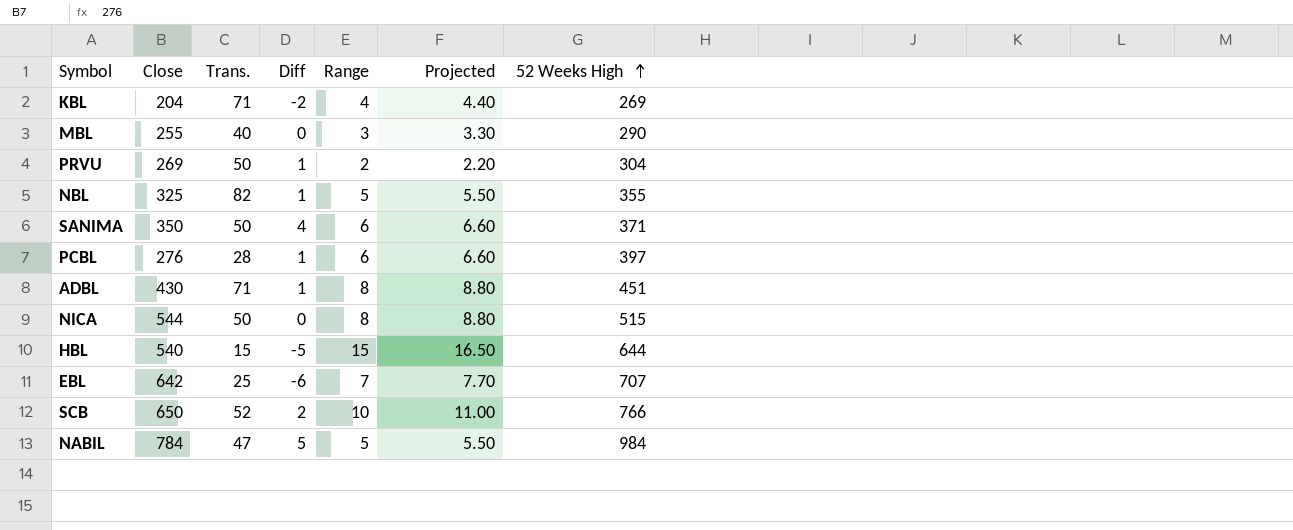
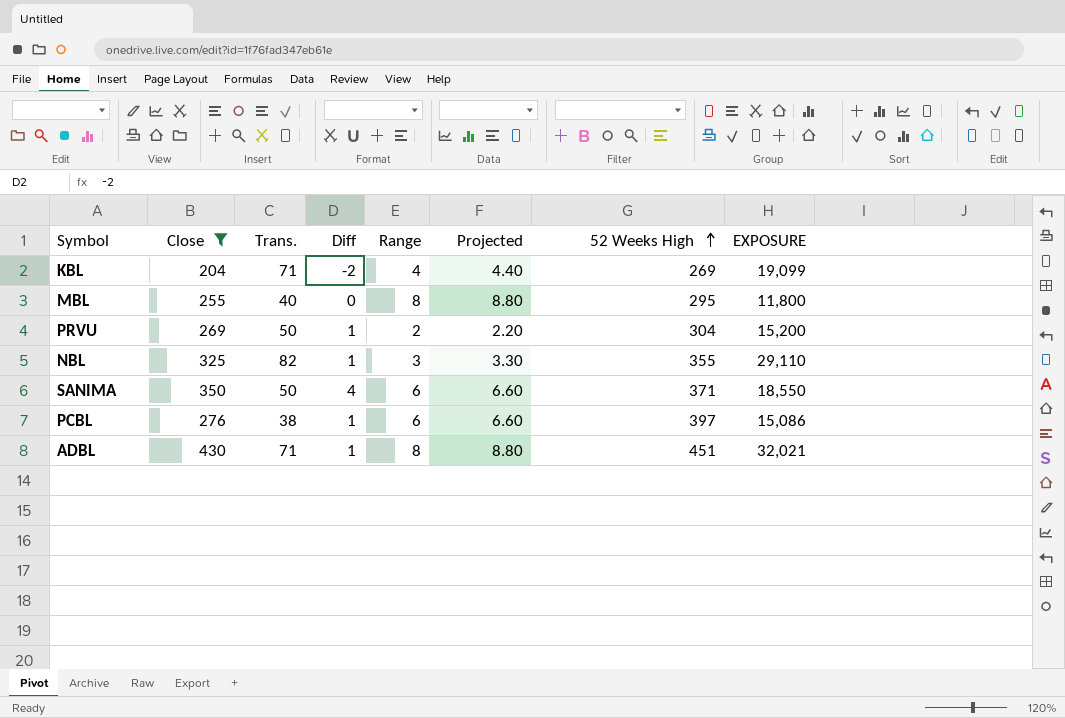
filter: none -> Close <= 430
column EXPOSURE | formula: none -> [Trans.] * [52 Weeks High]
MBL | Range: 3 -> 8
MBL | Projected: 3.30 -> 8.80
MBL | 52 Weeks High: 290 -> 295
NBL | Range: 5 -> 3
NBL | Projected: 5.50 -> 3.30
PCBL | Trans.: 28 -> 38

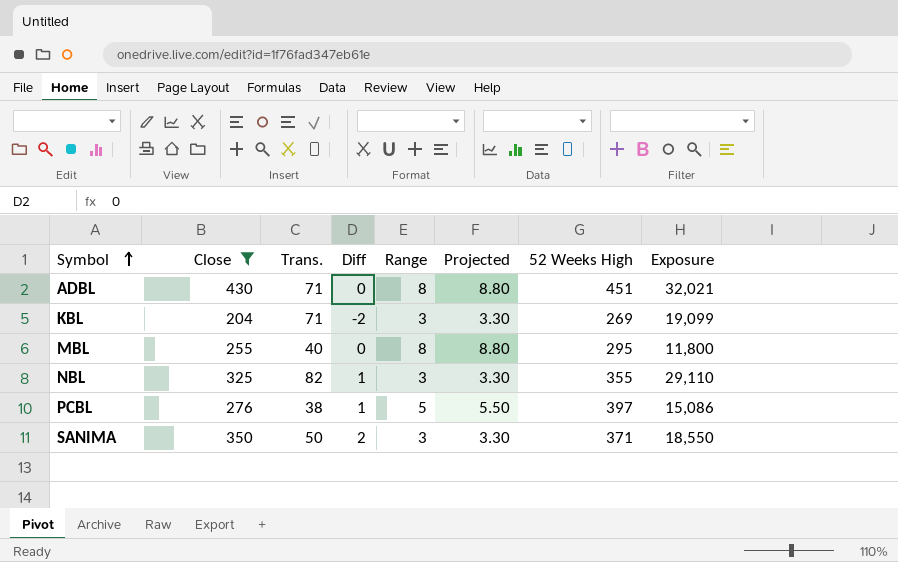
row order: 52 Weeks High ascending -> Symbol ascending
column name: EXPOSURE -> Exposure
row PRVU: 269 | 50 | 1 | 2 | 2.20 | 304 | 15,200 -> none
ADBL | Diff: 1 -> 0
KBL | Range: 4 -> 3
KBL | Projected: 4.40 -> 3.30
PCBL | Range: 6 -> 5
PCBL | Projected: 6.60 -> 5.50
SANIMA | Diff: 4 -> 2
SANIMA | Range: 6 -> 3
SANIMA | Projected: 6.60 -> 3.30

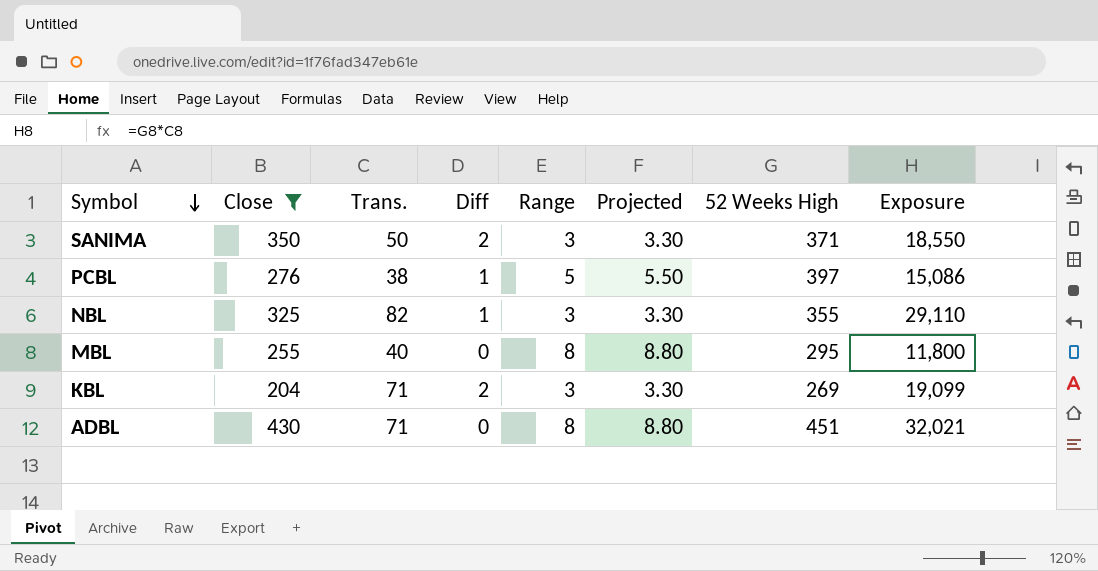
row order: Symbol ascending -> Symbol descending
KBL | Diff: -2 -> 2

